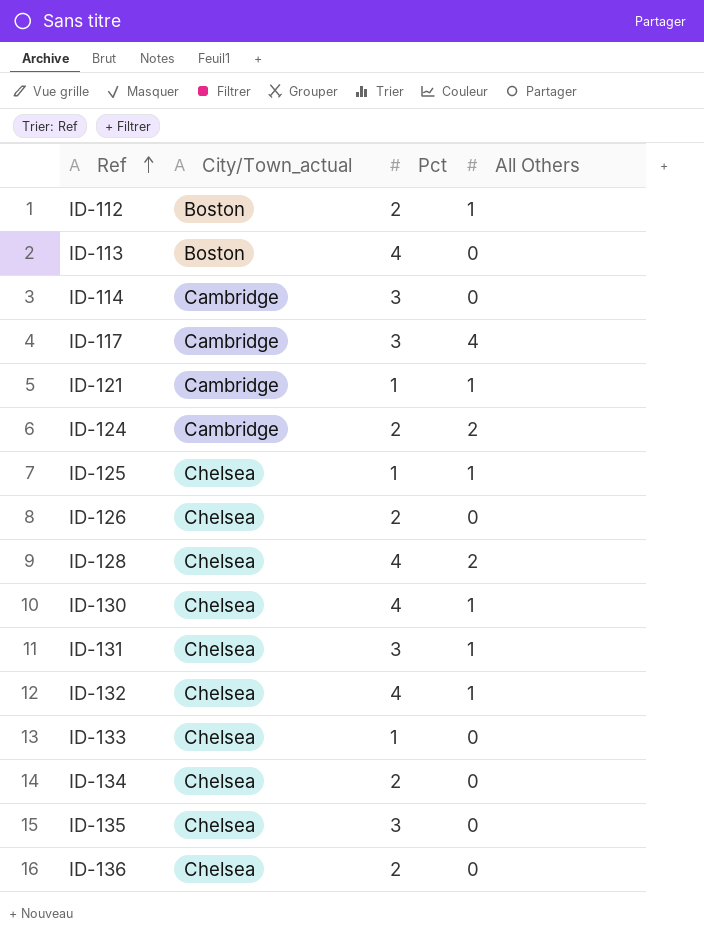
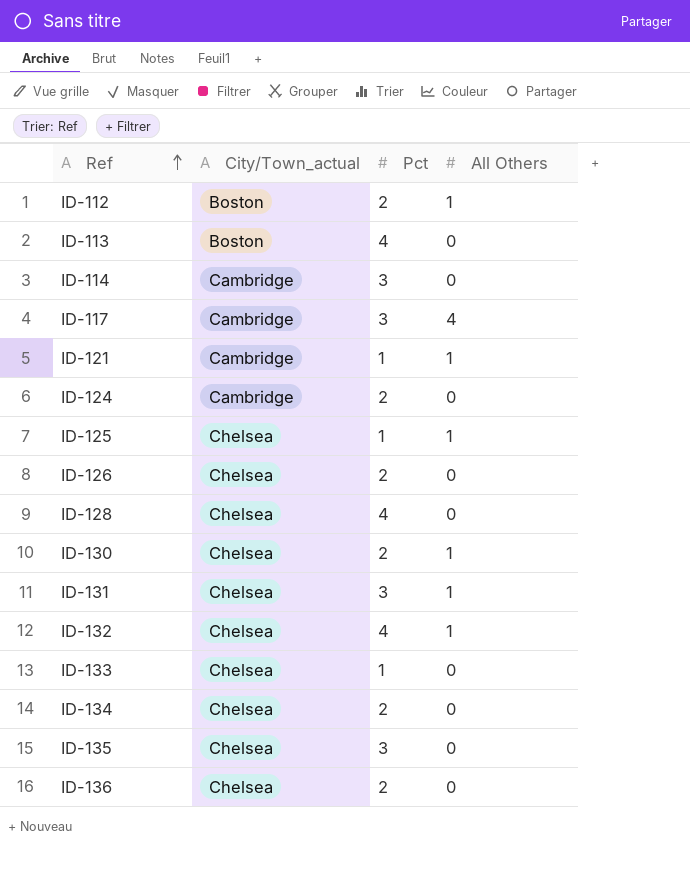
ID-124 | All Others: 2 -> 0
ID-128 | All Others: 2 -> 0
ID-130 | Pct: 4 -> 2

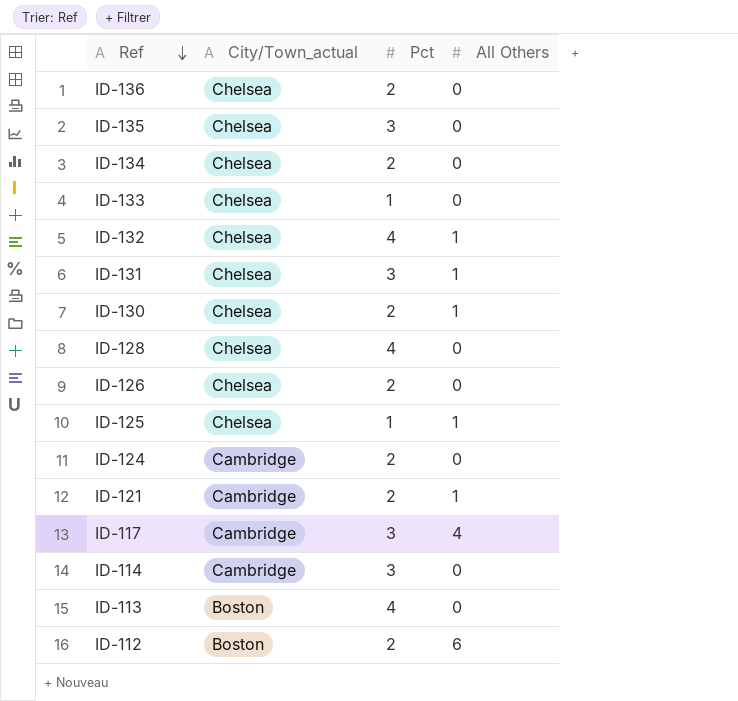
row order: Ref ascending -> Ref descending
ID-121 | Pct: 1 -> 2
ID-112 | All Others: 1 -> 6

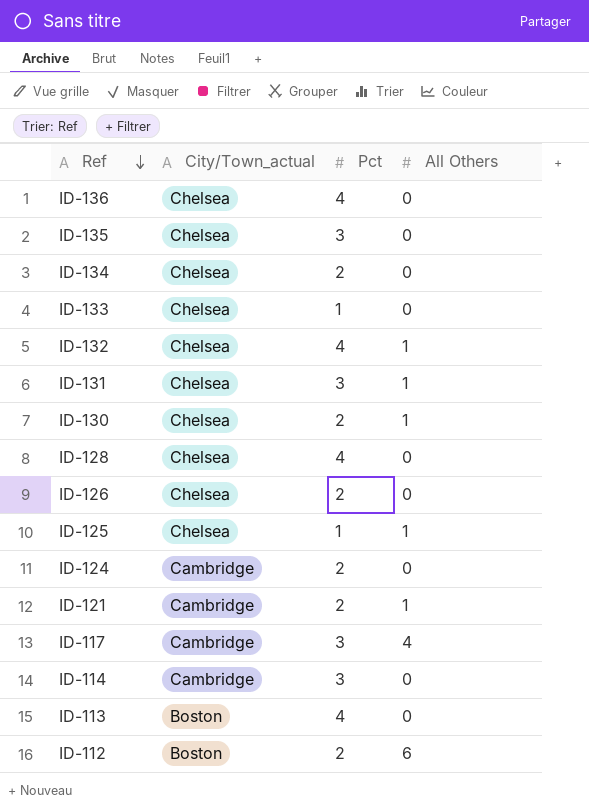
ID-136 | Pct: 2 -> 4

